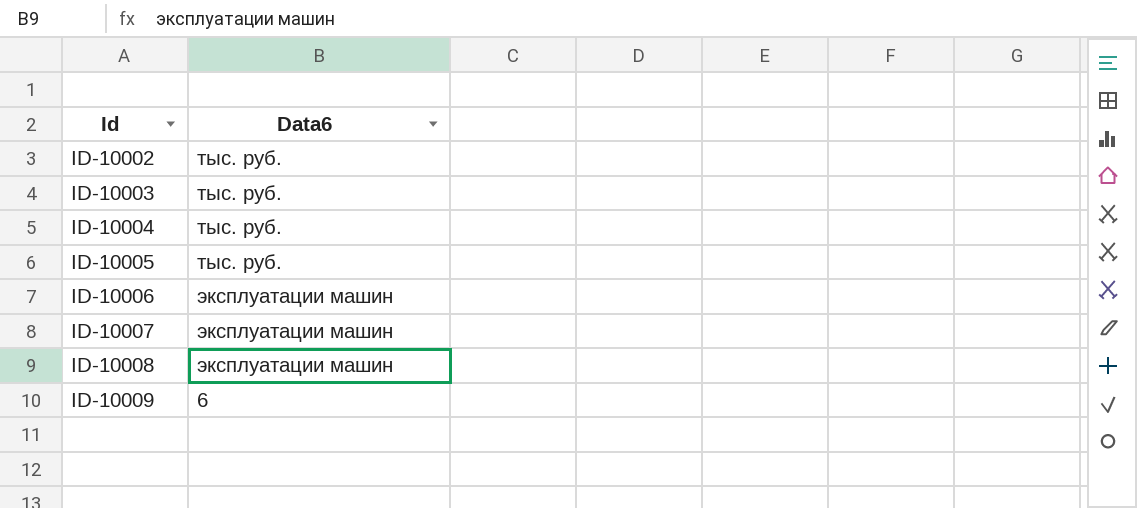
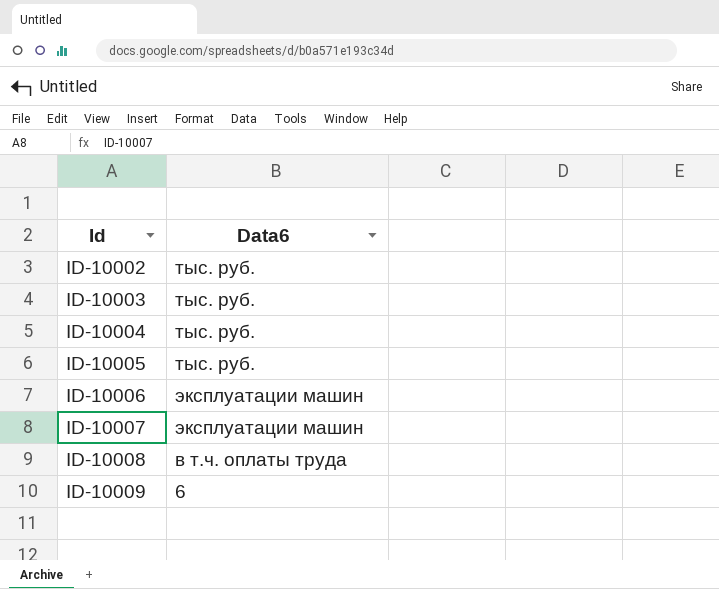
ID-10008 | Data6: эксплуатации машин -> в т.ч. оплаты труда

